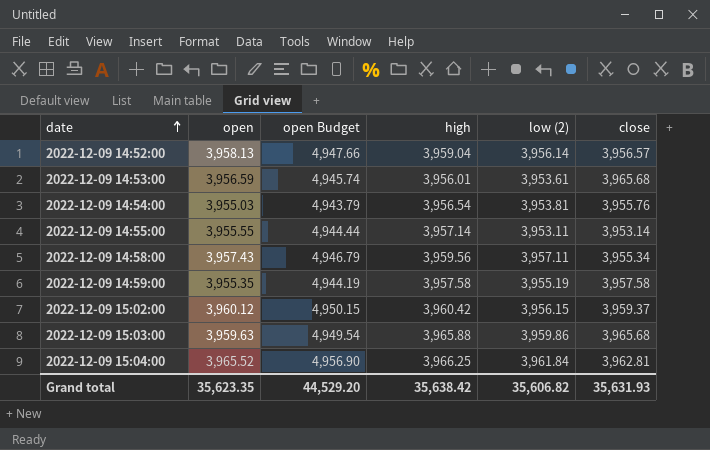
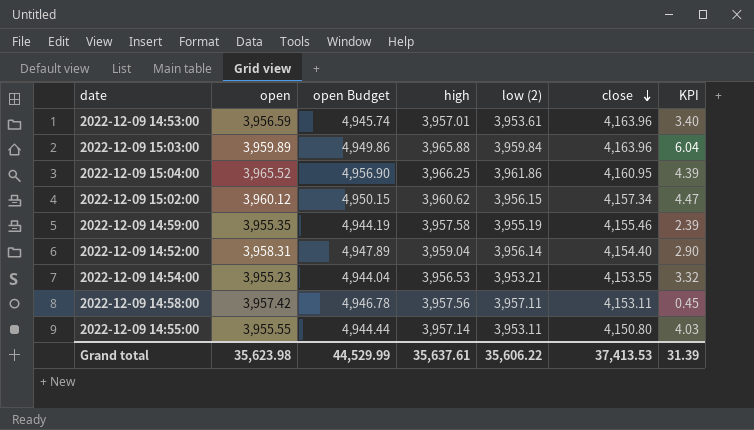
row order: date ascending -> close descending
column KPI | formula: none -> [high] - [low (2)]
2022-12-09 14:53:00 | high: 3,956.01 -> 3,957.01
2022-12-09 14:53:00 | close: 3,965.68 -> 4,163.96
2022-12-09 15:03:00 | open: 3,959.63 -> 3,959.89
2022-12-09 15:03:00 | open Budget: 4,949.54 -> 4,949.86
2022-12-09 15:03:00 | low (2): 3,959.86 -> 3,959.84
2022-12-09 15:03:00 | close: 3,965.68 -> 4,163.96
2022-12-09 15:04:00 | low (2): 3,961.84 -> 3,961.86
2022-12-09 15:04:00 | close: 3,962.81 -> 4,160.95
2022-12-09 15:02:00 | high: 3,960.42 -> 3,960.62
2022-12-09 15:02:00 | close: 3,959.37 -> 4,157.34
2022-12-09 14:59:00 | close: 3,957.58 -> 4,155.46
2022-12-09 14:52:00 | open: 3,958.13 -> 3,958.31
2022-12-09 14:52:00 | open Budget: 4,947.66 -> 4,947.89
2022-12-09 14:52:00 | close: 3,956.57 -> 4,154.40
2022-12-09 14:54:00 | open: 3,955.03 -> 3,955.23
2022-12-09 14:54:00 | open Budget: 4,943.79 -> 4,944.04
2022-12-09 14:54:00 | high: 3,956.54 -> 3,956.53
2022-12-09 14:54:00 | low (2): 3,953.81 -> 3,953.21
2022-12-09 14:54:00 | close: 3,955.76 -> 4,153.55
2022-12-09 14:58:00 | open: 3,957.43 -> 3,957.42
2022-12-09 14:58:00 | open Budget: 4,946.79 -> 4,946.78
2022-12-09 14:58:00 | high: 3,959.56 -> 3,957.56
2022-12-09 14:58:00 | close: 3,955.34 -> 4,153.11
2022-12-09 14:55:00 | close: 3,953.14 -> 4,150.80
Grand total | open: 35,623.35 -> 35,623.98
Grand total | open Budget: 44,529.20 -> 44,529.99
Grand total | high: 35,638.42 -> 35,637.61
Grand total | low (2): 35,606.82 -> 35,606.22
Grand total | close: 35,631.93 -> 37,413.53

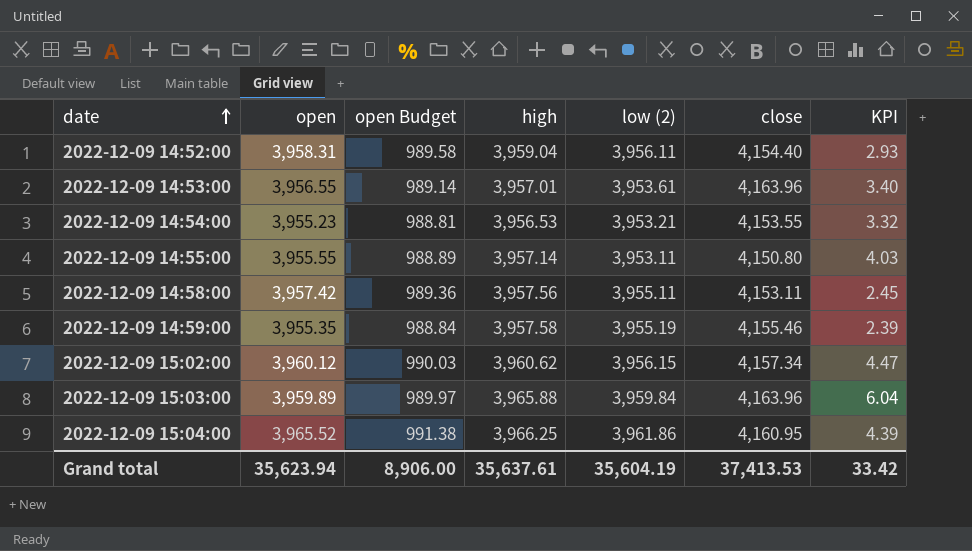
row order: close descending -> date ascending
column open Budget | formula: [open] * 1.25 -> [open] * 0.25
2022-12-09 14:52:00 | low (2): 3,956.14 -> 3,956.11
2022-12-09 14:52:00 | KPI: 2.90 -> 2.93
2022-12-09 14:53:00 | open: 3,956.59 -> 3,956.55
2022-12-09 14:58:00 | low (2): 3,957.11 -> 3,955.11
2022-12-09 14:58:00 | KPI: 0.45 -> 2.45
Grand total | open: 35,623.98 -> 35,623.94
Grand total | open Budget: 44,529.99 -> 8,906.00
Grand total | low (2): 35,606.22 -> 35,604.19
Grand total | KPI: 31.39 -> 33.42

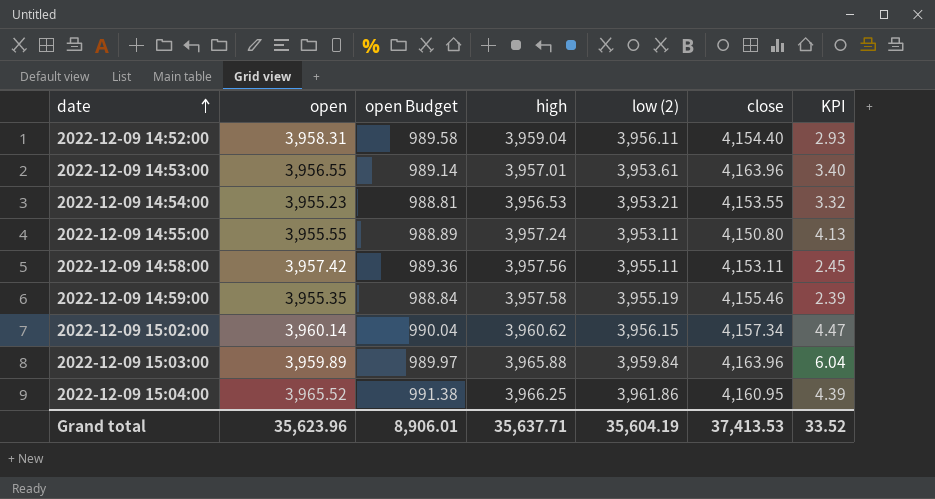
2022-12-09 14:55:00 | high: 3,957.14 -> 3,957.24
2022-12-09 14:55:00 | KPI: 4.03 -> 4.13
2022-12-09 15:02:00 | open: 3,960.12 -> 3,960.14
2022-12-09 15:02:00 | open Budget: 990.03 -> 990.04
Grand total | open: 35,623.94 -> 35,623.96
Grand total | open Budget: 8,906.00 -> 8,906.01
Grand total | high: 35,637.61 -> 35,637.71
Grand total | KPI: 33.42 -> 33.52

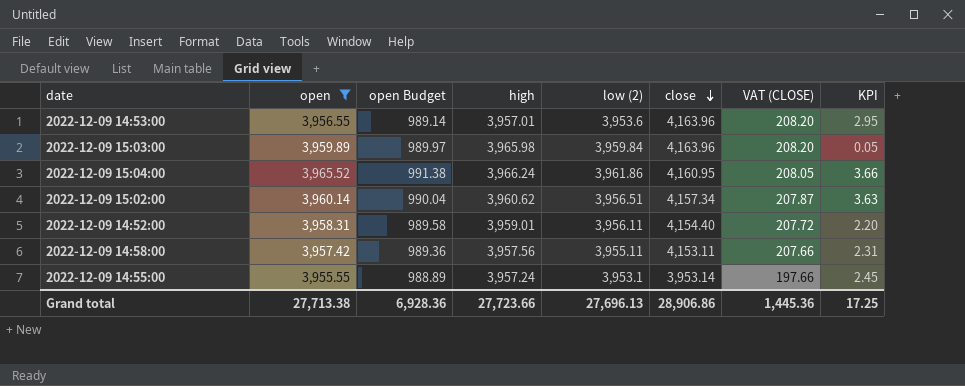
filter: none -> open >= 3,955.55
row order: date ascending -> close descending
column VAT (CLOSE) | formula: none -> [close] * 0.05
column KPI | formula: [high] - [low (2)] -> [open] - [low (2)]
2022-12-09 14:53:00 | low (2): 3,953.61 -> 3,953.6
2022-12-09 15:03:00 | high: 3,965.88 -> 3,965.98
2022-12-09 15:04:00 | high: 3,966.25 -> 3,966.24
2022-12-09 15:02:00 | low (2): 3,956.15 -> 3,956.51
2022-12-09 14:52:00 | high: 3,959.04 -> 3,959.01
2022-12-09 14:55:00 | low (2): 3,953.11 -> 3,953.1
2022-12-09 14:55:00 | close: 4,150.80 -> 3,953.14
Grand total | open: 35,623.96 -> 27,713.38
Grand total | open Budget: 8,906.01 -> 6,928.36
Grand total | high: 35,637.71 -> 27,723.66
Grand total | low (2): 35,604.19 -> 27,696.13
Grand total | close: 37,413.53 -> 28,906.86
Grand total | KPI: 33.52 -> 17.25

